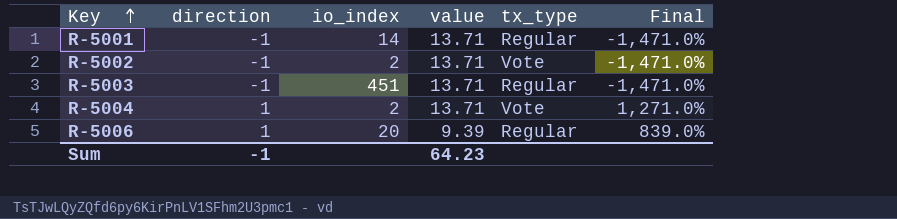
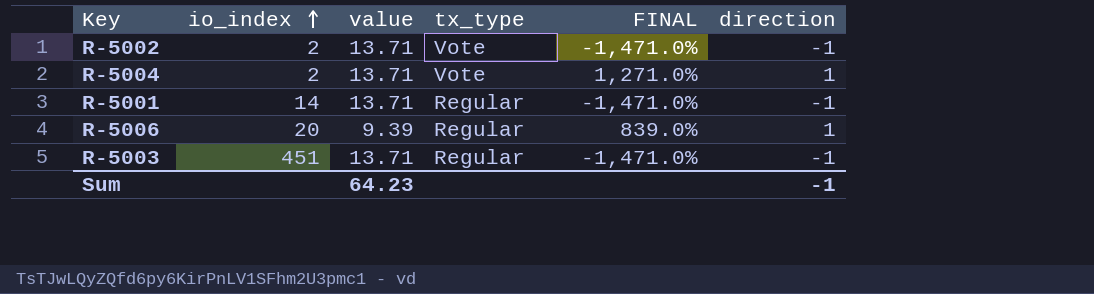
row order: Key ascending -> io_index ascending
column name: Final -> FINAL
column direction | position: 2 -> 6

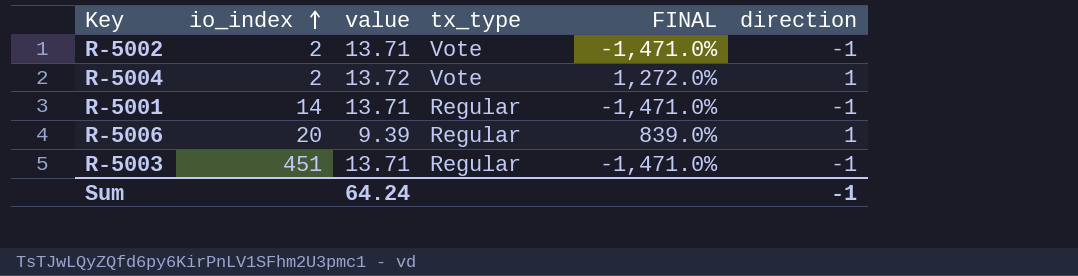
R-5004 | value: 13.71 -> 13.72
R-5004 | FINAL: 1,271.0% -> 1,272.0%
Sum | value: 64.23 -> 64.24

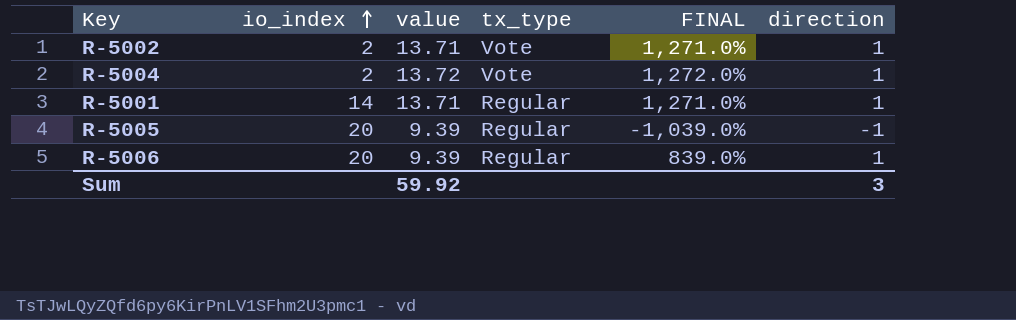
row R-5003: 451 | 13.71 | Regular | -1,471.0% | -1 -> none
R-5002 | FINAL: -1,471.0% -> 1,271.0%
R-5002 | direction: -1 -> 1
R-5001 | FINAL: -1,471.0% -> 1,271.0%
R-5001 | direction: -1 -> 1
row R-5005: none -> 20 | 9.39 | Regular | -1,039.0% | -1
Sum | value: 64.24 -> 59.92
Sum | direction: -1 -> 3

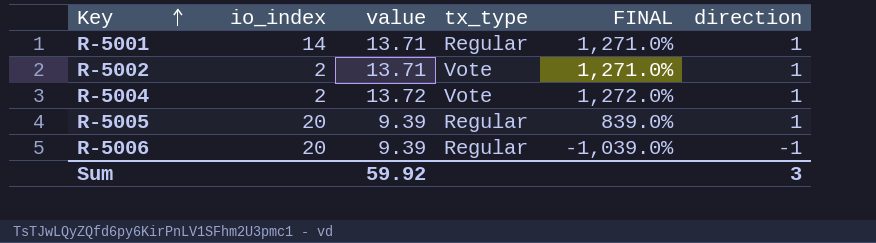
row order: io_index ascending -> Key ascending
R-5005 | FINAL: -1,039.0% -> 839.0%
R-5005 | direction: -1 -> 1
R-5006 | FINAL: 839.0% -> -1,039.0%
R-5006 | direction: 1 -> -1

